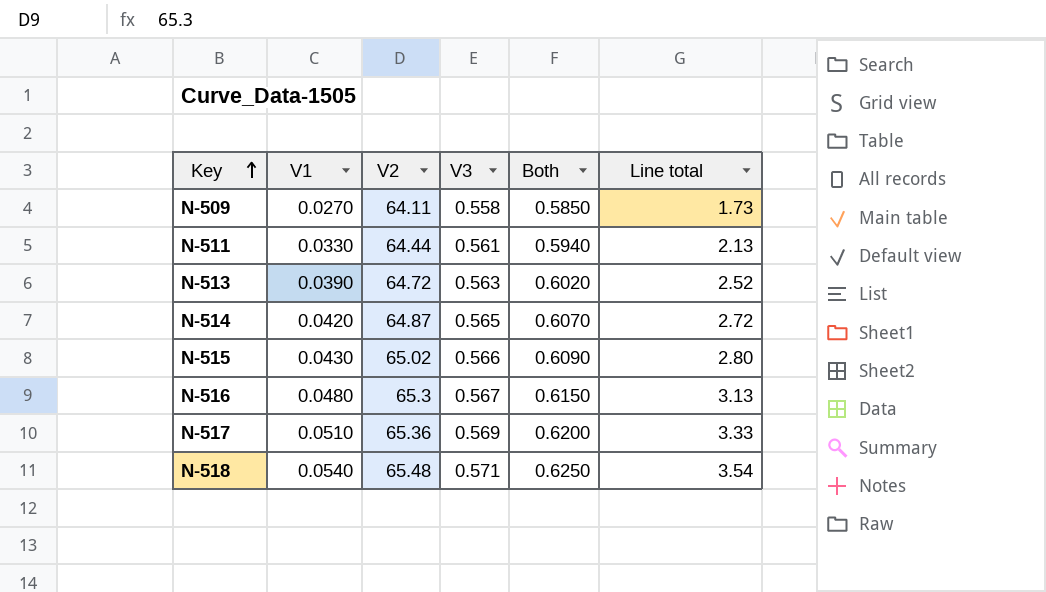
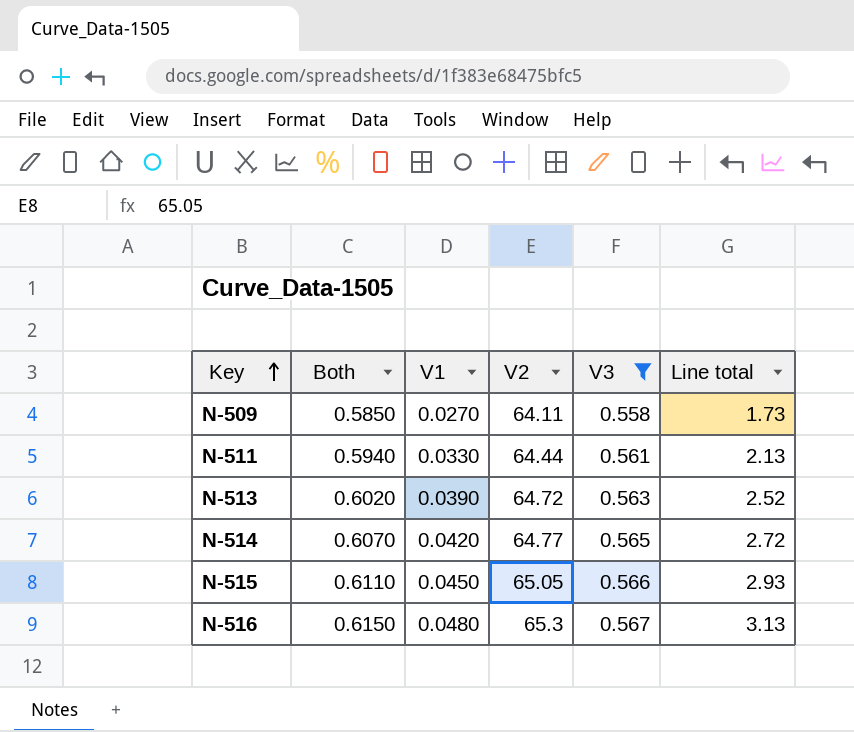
filter: none -> V3 <= 0.567
column Both | position: 5 -> 2
N-514 | V2: 64.87 -> 64.77
N-515 | Both: 0.6090 -> 0.6110
N-515 | V1: 0.0430 -> 0.0450
N-515 | V2: 65.02 -> 65.05
N-515 | Line total: 2.80 -> 2.93

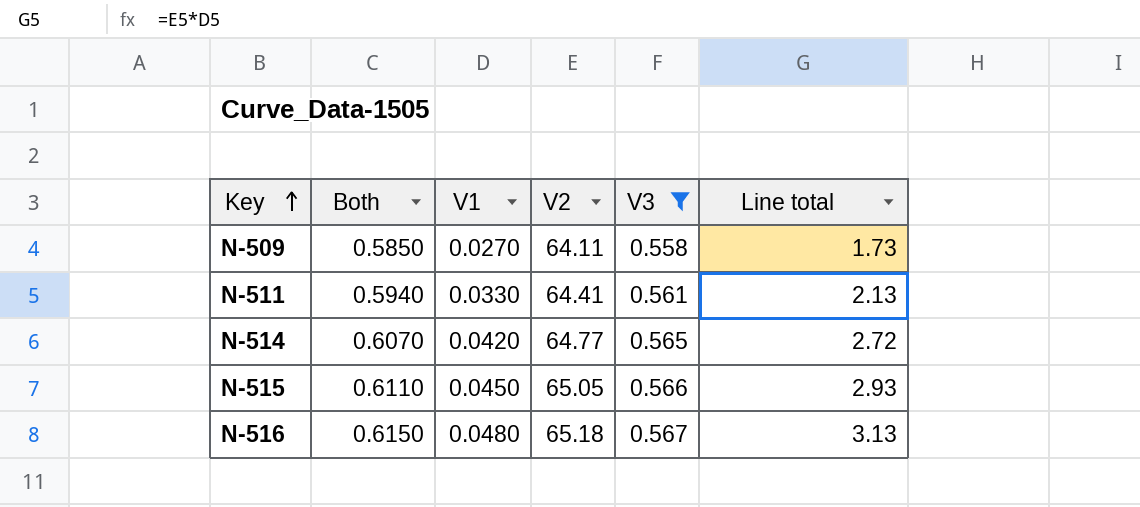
row N-513: 0.6020 | 0.0390 | 64.72 | 0.563 | 2.52 -> none
N-511 | V2: 64.44 -> 64.41
N-516 | V2: 65.3 -> 65.18

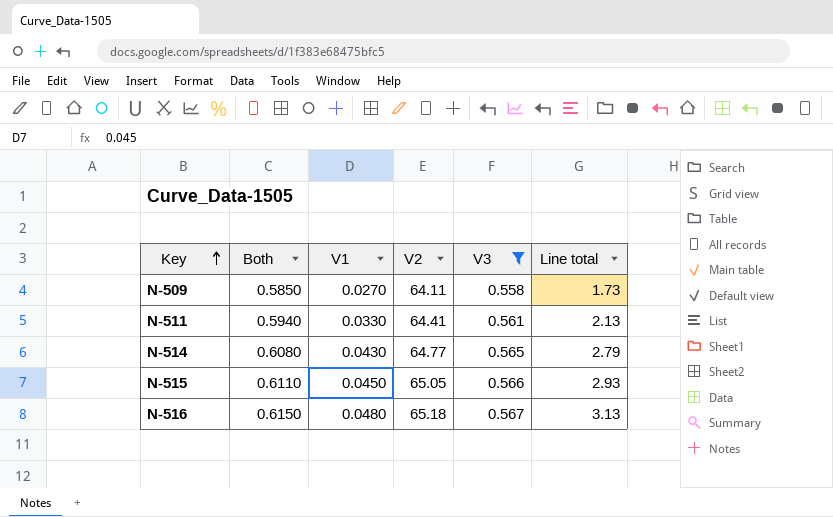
N-514 | Both: 0.6070 -> 0.6080
N-514 | V1: 0.0420 -> 0.0430
N-514 | Line total: 2.72 -> 2.79

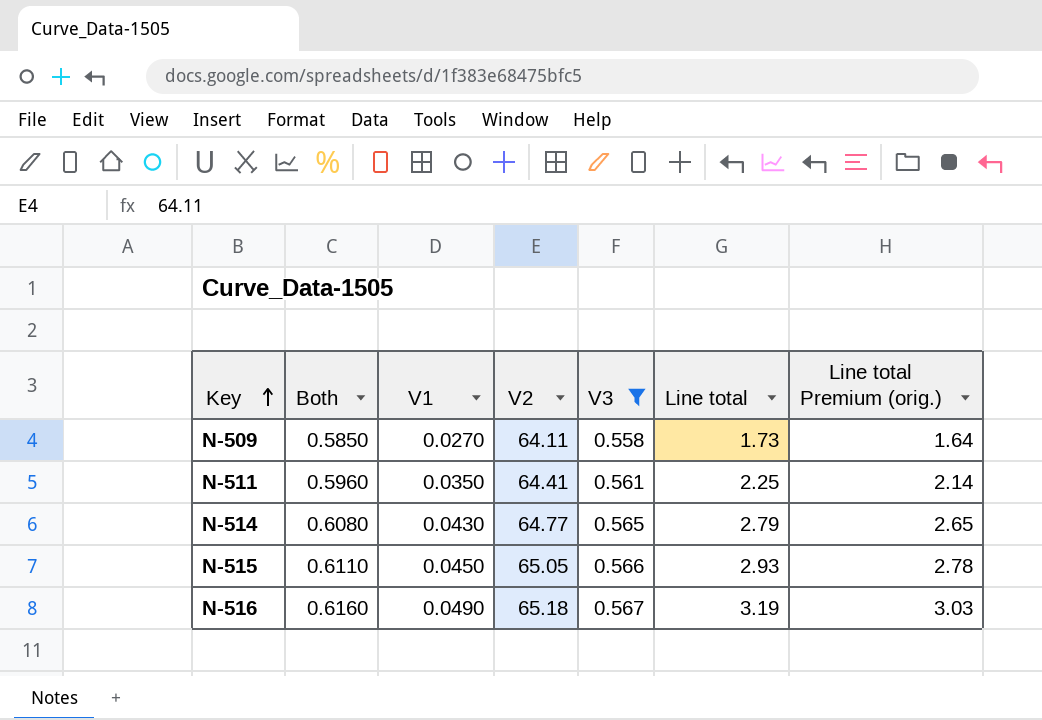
column Line total Premium (orig.) | formula: none -> [Line total] * 0.95
N-511 | Both: 0.5940 -> 0.5960
N-511 | V1: 0.0330 -> 0.0350
N-511 | Line total: 2.13 -> 2.25
N-516 | Both: 0.6150 -> 0.6160
N-516 | V1: 0.0480 -> 0.0490
N-516 | Line total: 3.13 -> 3.19

